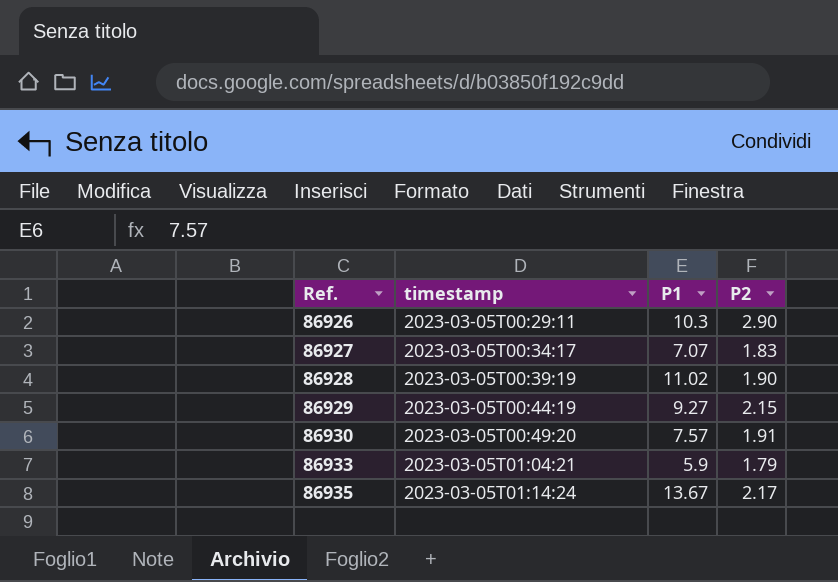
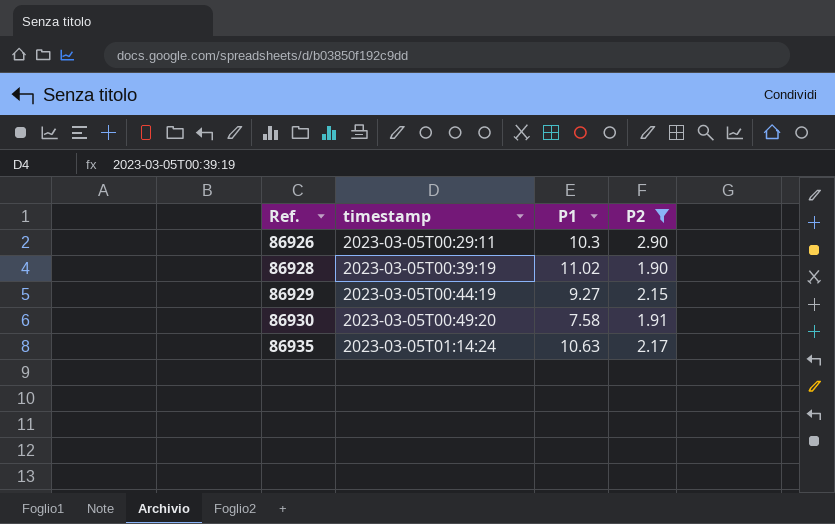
filter: none -> P2 >= 1.90
86930 | P1: 7.57 -> 7.58
86935 | P1: 13.67 -> 10.63

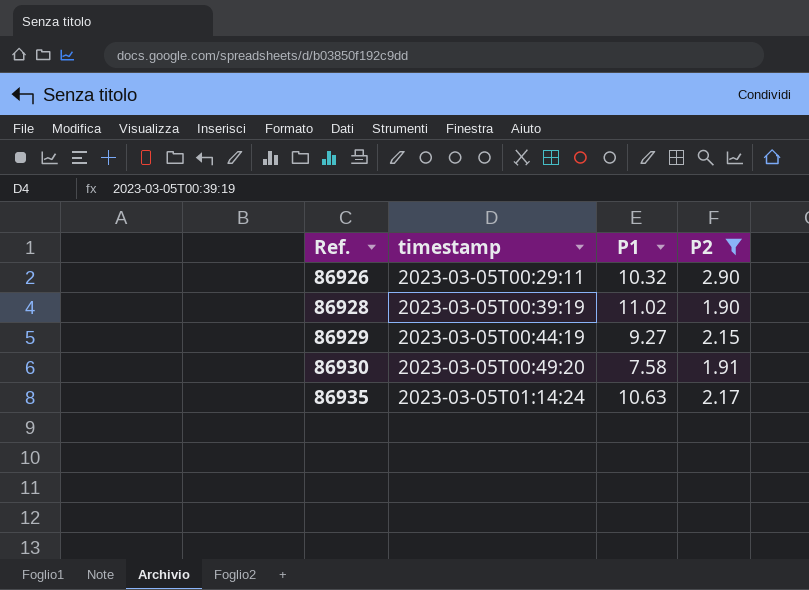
86926 | P1: 10.3 -> 10.32

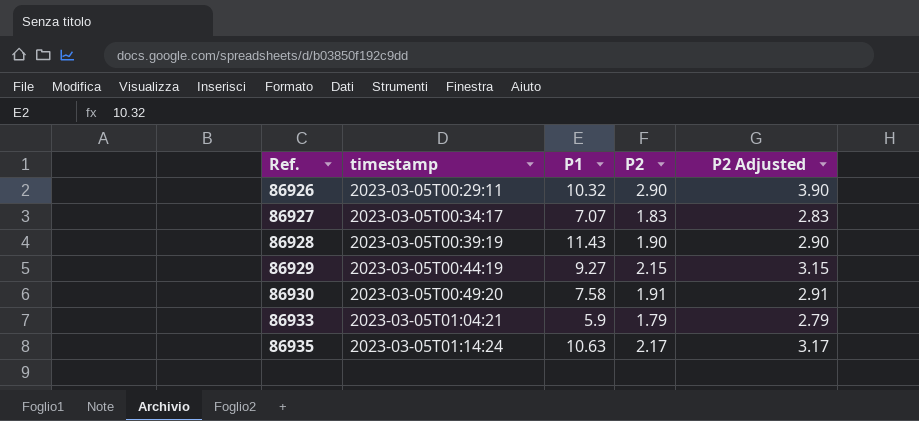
filter: P2 >= 1.90 -> none
column P2 Adjusted | formula: none -> [P2] + 1
86928 | P1: 11.02 -> 11.43

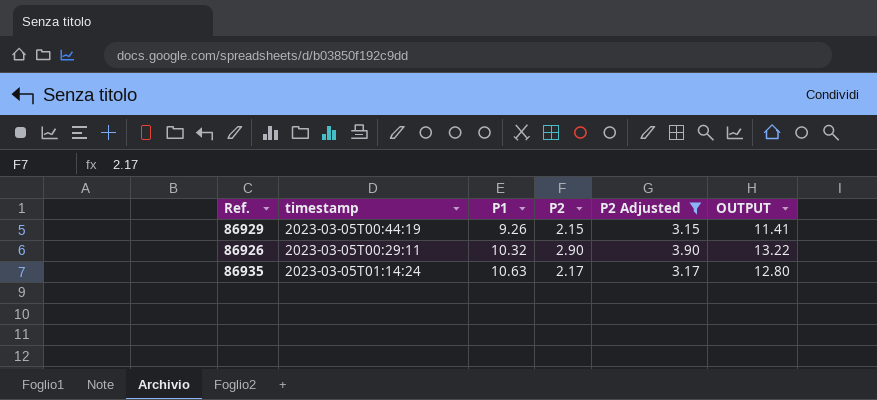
filter: none -> P2 Adjusted >= 3.15
row order: Ref. ascending -> P1 ascending
column OUTPUT | formula: none -> [P1] + [P2]
86929 | P1: 9.27 -> 9.26

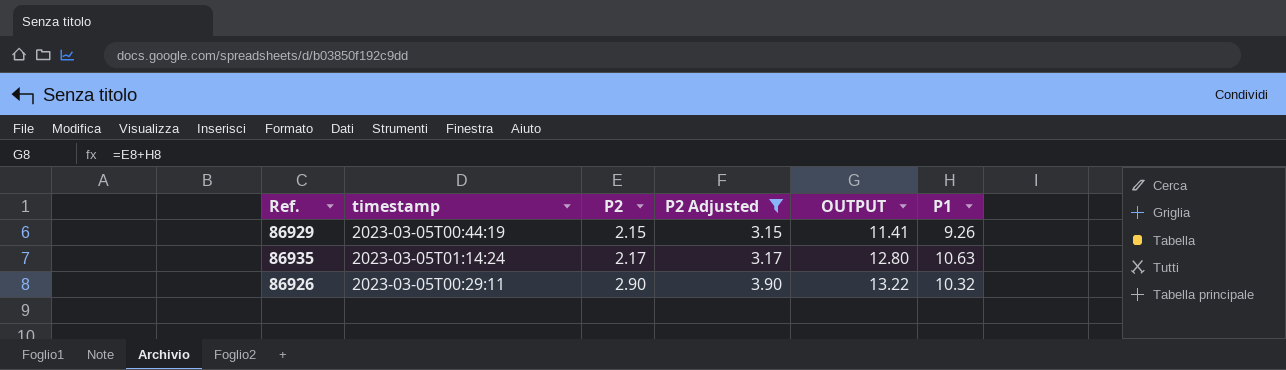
row order: P1 ascending -> P2 ascending
column P1 | position: 3 -> 6

